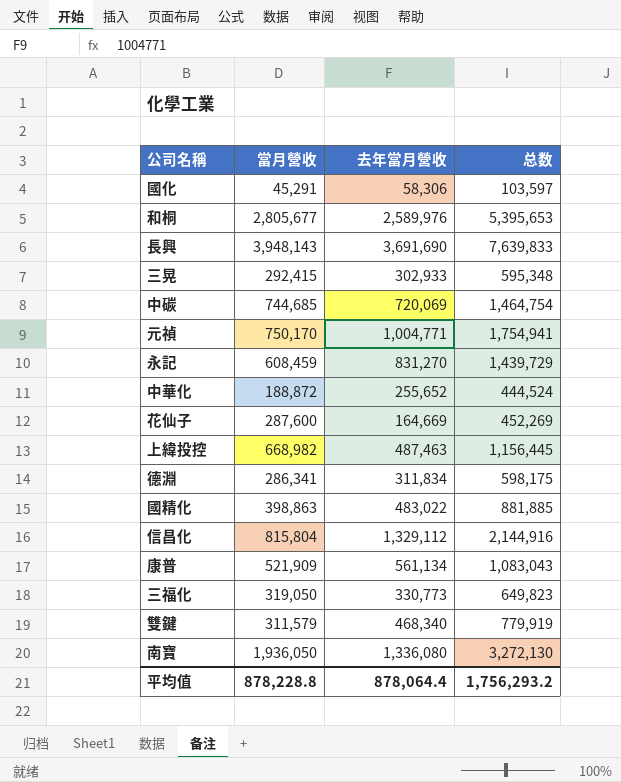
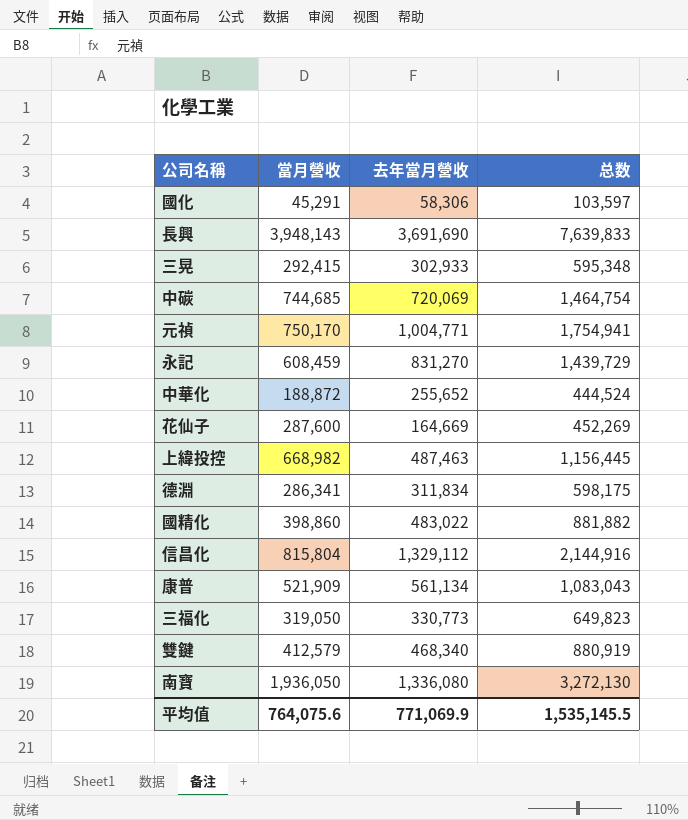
row 和桐: 2,805,677 | 2,589,976 | 5,395,653 -> none
國精化 | 當月營收: 398,863 -> 398,860
國精化 | 总数: 881,885 -> 881,882
雙鍵 | 當月營收: 311,579 -> 412,579
雙鍵 | 总数: 779,919 -> 880,919
平均值 | 當月營收: 878,228.8 -> 764,075.6
平均值 | 去年當月營收: 878,064.4 -> 771,069.9
平均值 | 总数: 1,756,293.2 -> 1,535,145.5

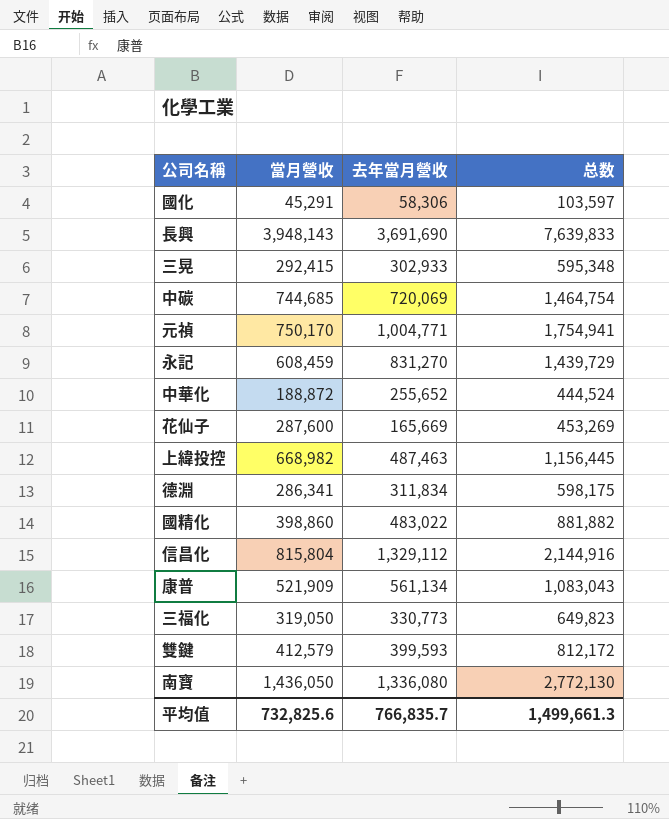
花仙子 | 去年當月營收: 164,669 -> 165,669
花仙子 | 总数: 452,269 -> 453,269
雙鍵 | 去年當月營收: 468,340 -> 399,593
雙鍵 | 总数: 880,919 -> 812,172
南寶 | 當月營收: 1,936,050 -> 1,436,050
南寶 | 总数: 3,272,130 -> 2,772,130
平均值 | 當月營收: 764,075.6 -> 732,825.6
平均值 | 去年當月營收: 771,069.9 -> 766,835.7
平均值 | 总数: 1,535,145.5 -> 1,499,661.3

